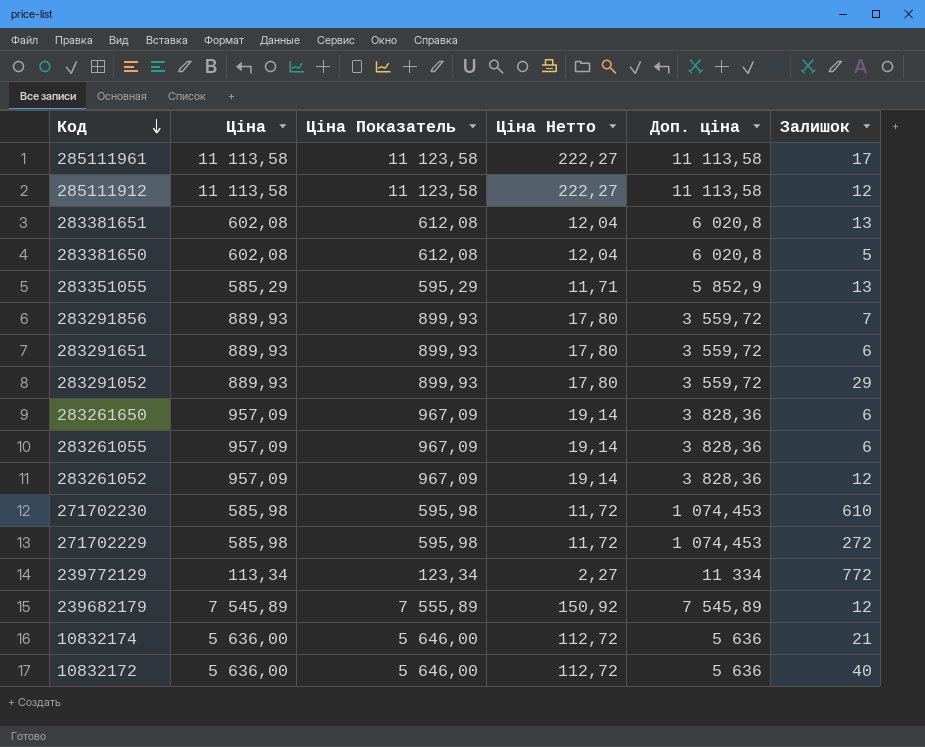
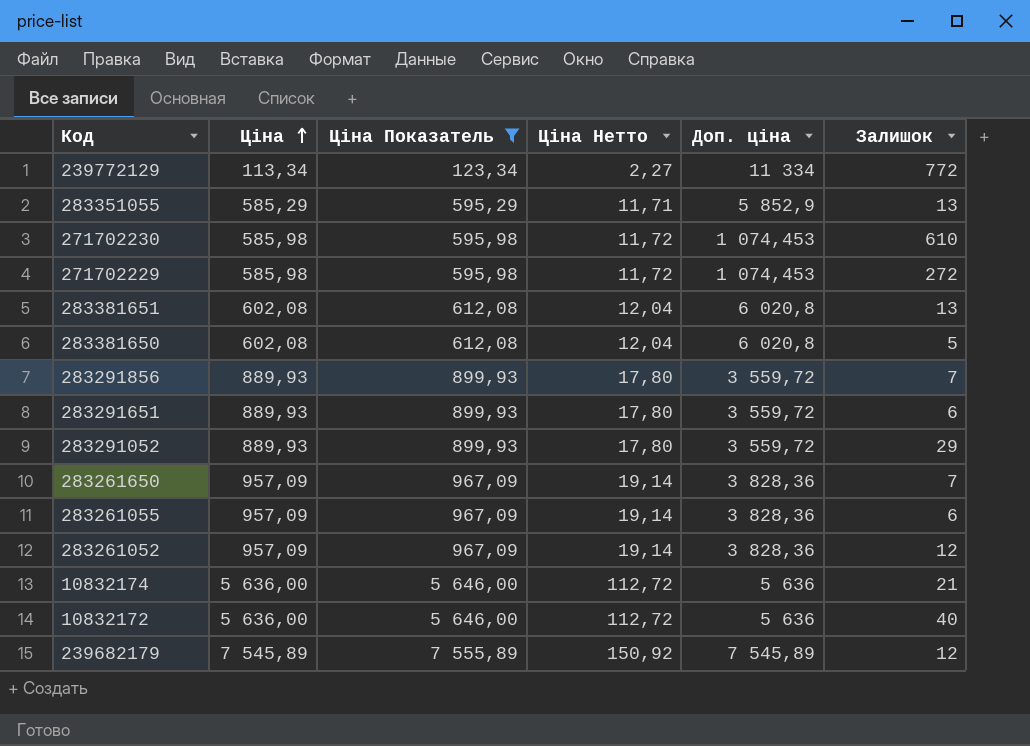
filter: none -> Ціна Показатель != 11 123,58
row order: Код descending -> Ціна ascending
283261650 | Залишок: 6 -> 7

